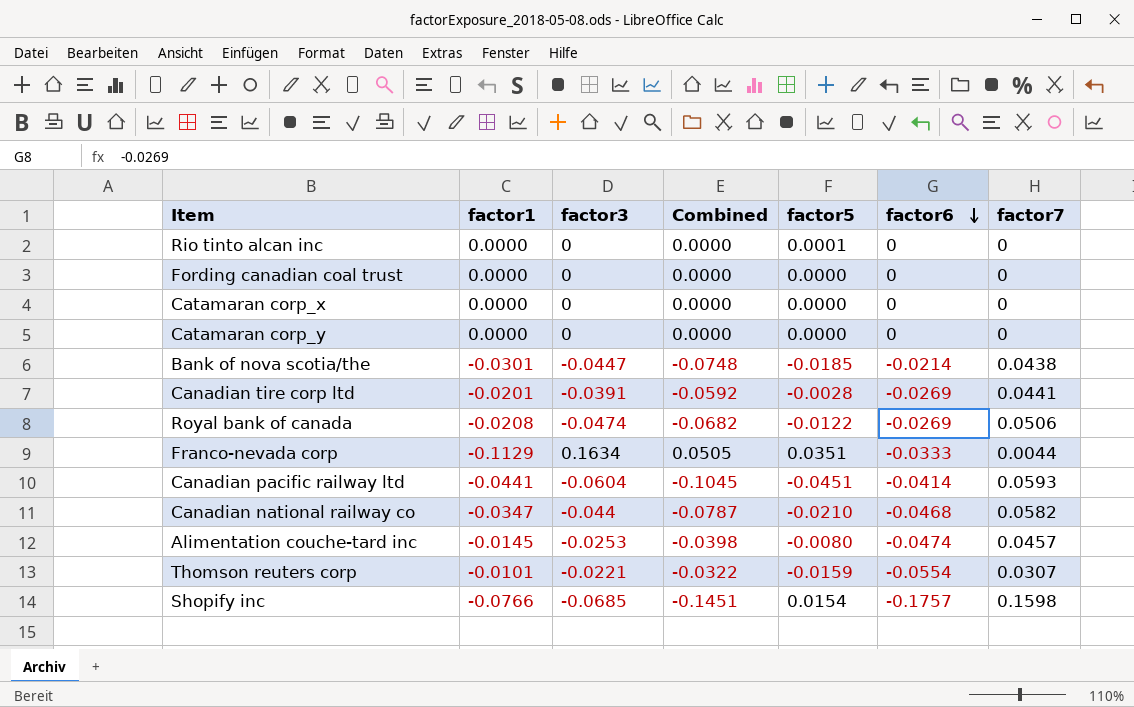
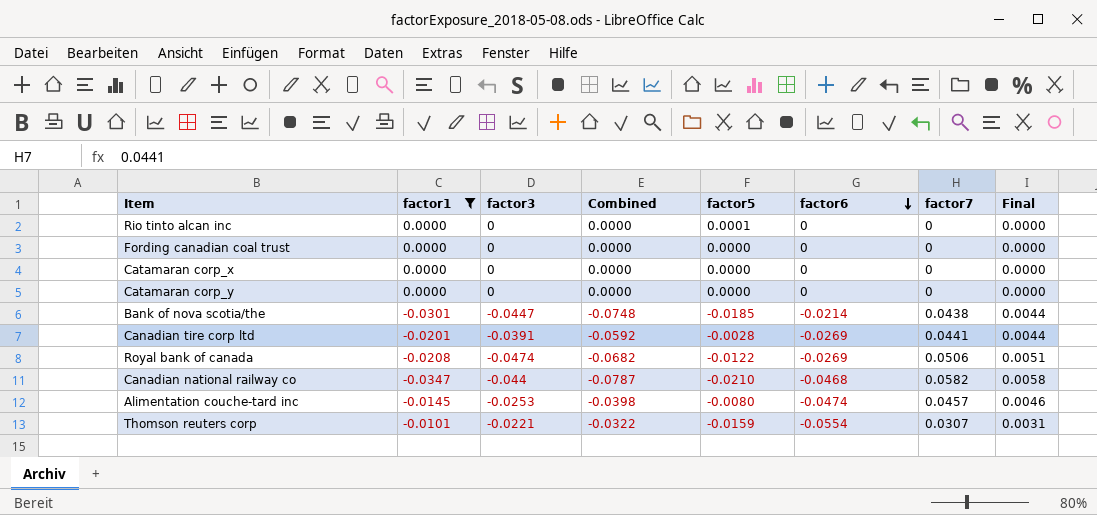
filter: none -> factor1 >= -0.0347
column Final | formula: none -> [factor7] * 0.1

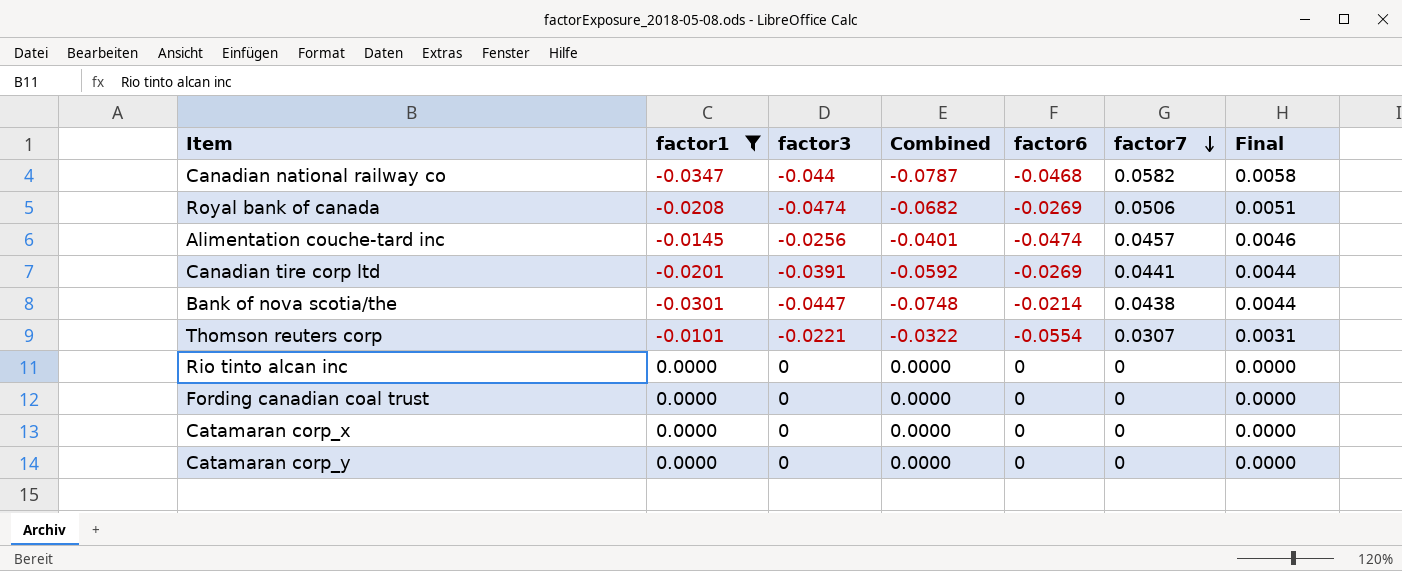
row order: factor6 descending -> factor7 descending
column factor5 | position: 5 -> none
Alimentation couche-tard inc | factor3: -0.0253 -> -0.0256
Alimentation couche-tard inc | Combined: -0.0398 -> -0.0401

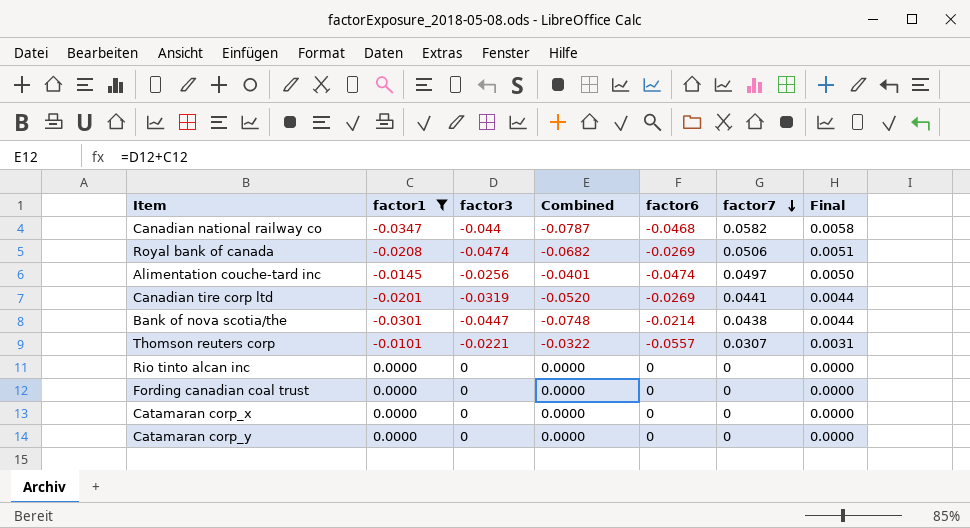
Alimentation couche-tard inc | factor7: 0.0457 -> 0.0497
Alimentation couche-tard inc | Final: 0.0046 -> 0.0050
Canadian tire corp ltd | factor3: -0.0391 -> -0.0319
Canadian tire corp ltd | Combined: -0.0592 -> -0.0520
Thomson reuters corp | factor6: -0.0554 -> -0.0557

